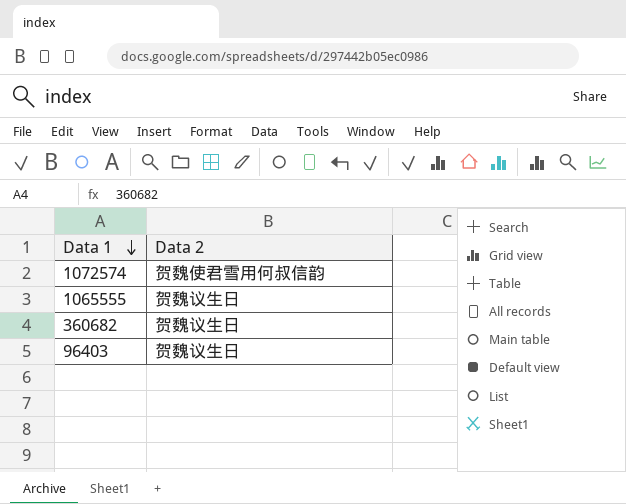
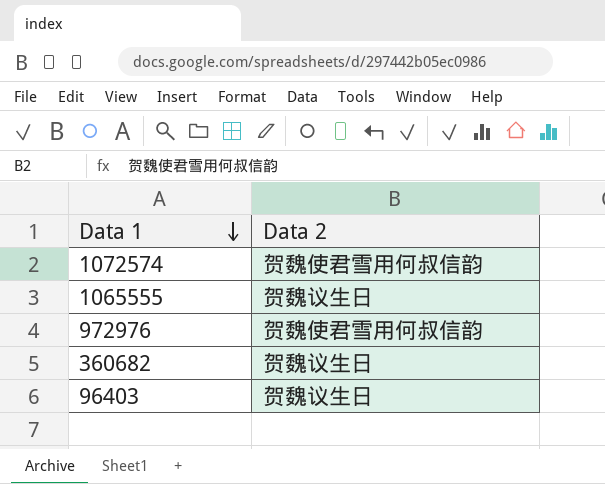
row 972976: none -> 贺魏使君雪用何叔信韵

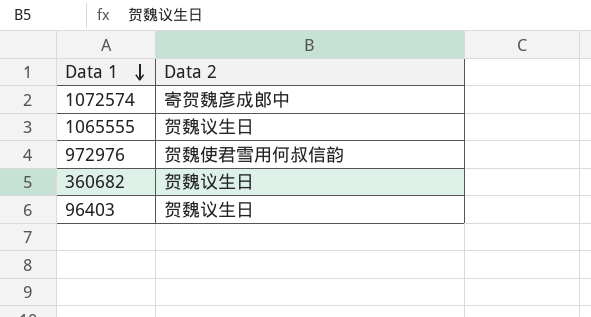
1072574 | Data 2: 贺魏使君雪用何叔信韵 -> 寄贺魏彦成郎中

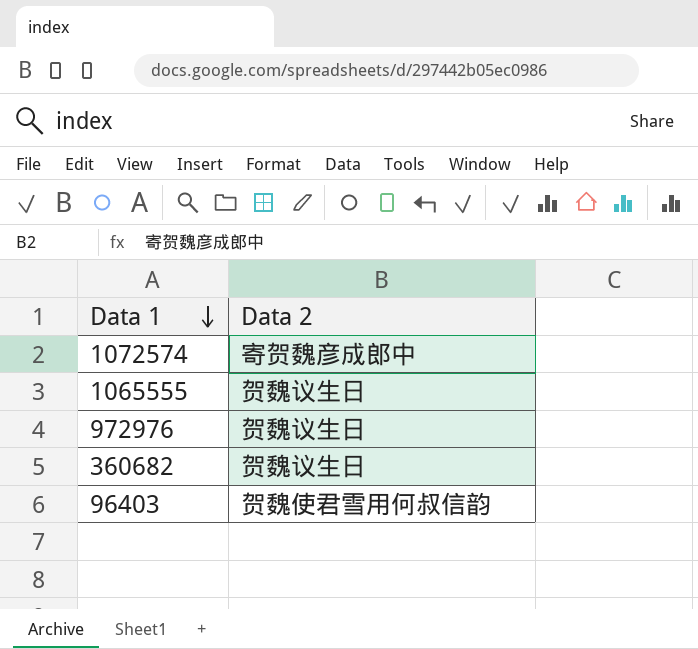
972976 | Data 2: 贺魏使君雪用何叔信韵 -> 贺魏议生日
96403 | Data 2: 贺魏议生日 -> 贺魏使君雪用何叔信韵

